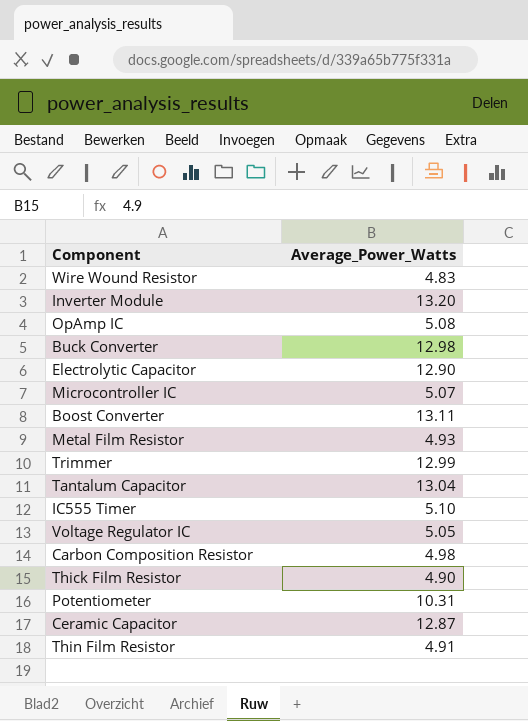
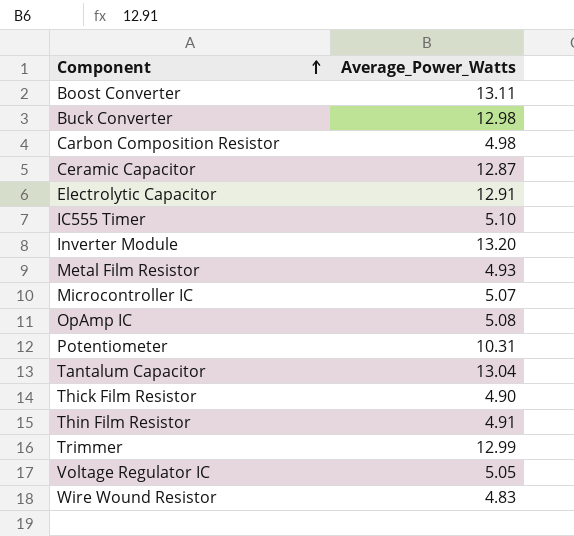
row order: none -> Component ascending
Electrolytic Capacitor | Average_Power_Watts: 12.90 -> 12.91

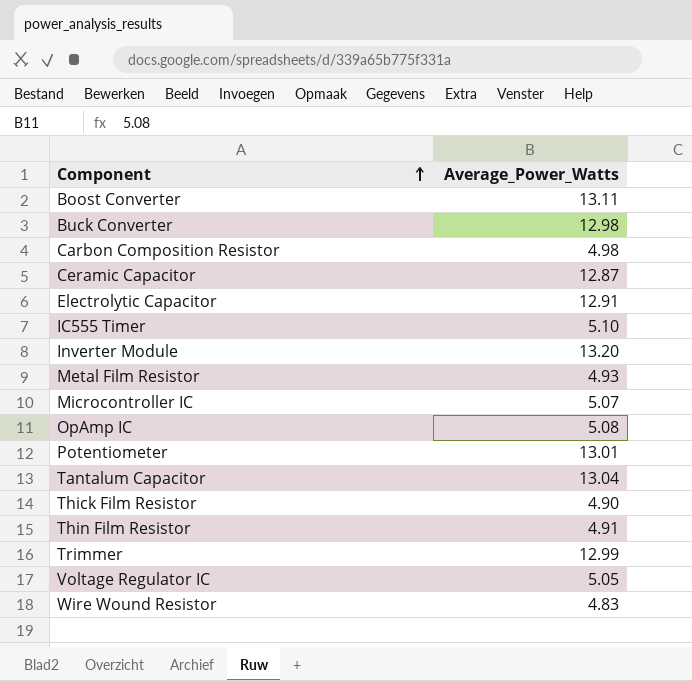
Potentiometer | Average_Power_Watts: 10.31 -> 13.01

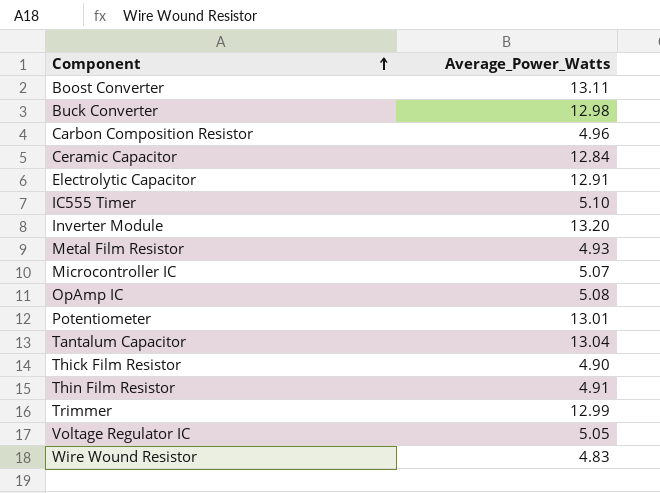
Carbon Composition Resistor | Average_Power_Watts: 4.98 -> 4.96
Ceramic Capacitor | Average_Power_Watts: 12.87 -> 12.84

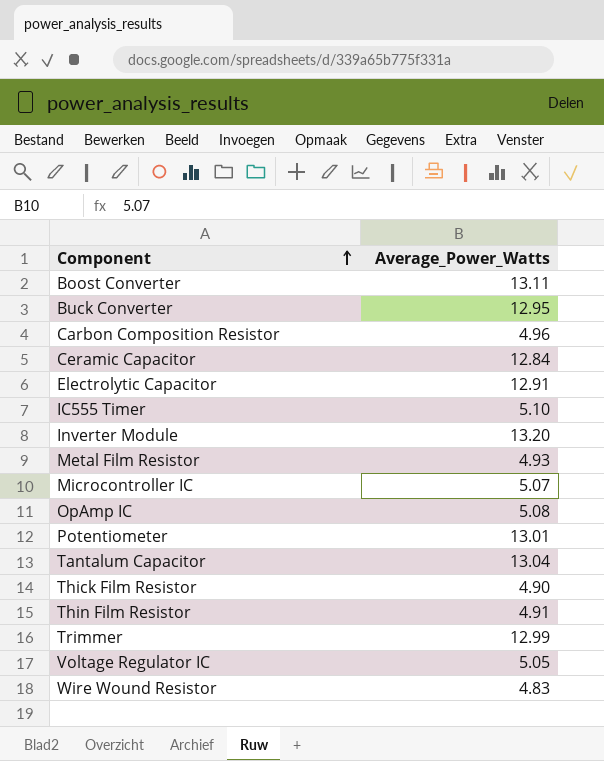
Buck Converter | Average_Power_Watts: 12.98 -> 12.95

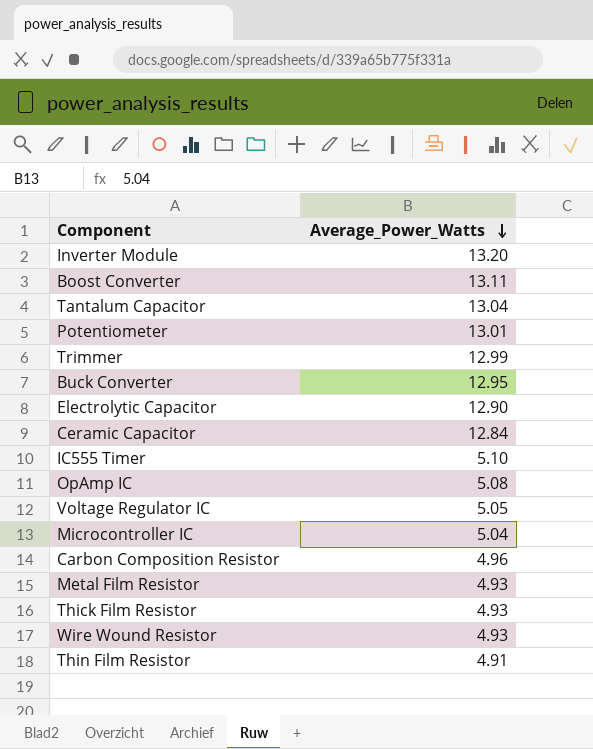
row order: Component ascending -> Average_Power_Watts descending
Electrolytic Capacitor | Average_Power_Watts: 12.91 -> 12.90
Microcontroller IC | Average_Power_Watts: 5.07 -> 5.04
Thick Film Resistor | Average_Power_Watts: 4.90 -> 4.93
Wire Wound Resistor | Average_Power_Watts: 4.83 -> 4.93

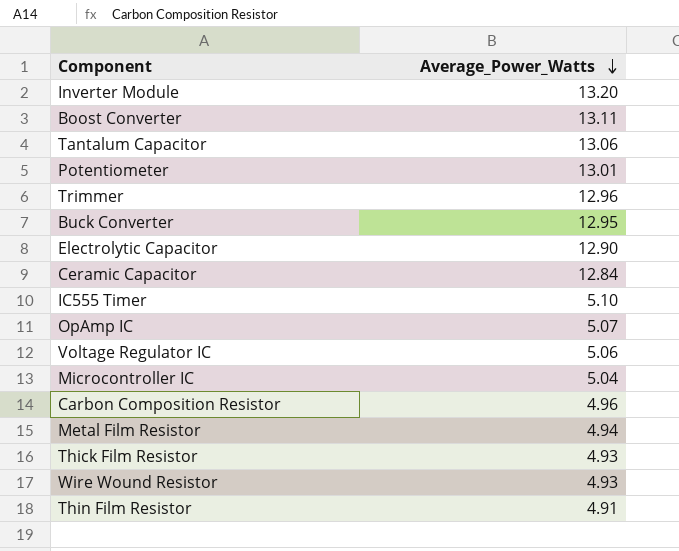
Tantalum Capacitor | Average_Power_Watts: 13.04 -> 13.06
Trimmer | Average_Power_Watts: 12.99 -> 12.96
OpAmp IC | Average_Power_Watts: 5.08 -> 5.07
Voltage Regulator IC | Average_Power_Watts: 5.05 -> 5.06
Metal Film Resistor | Average_Power_Watts: 4.93 -> 4.94

